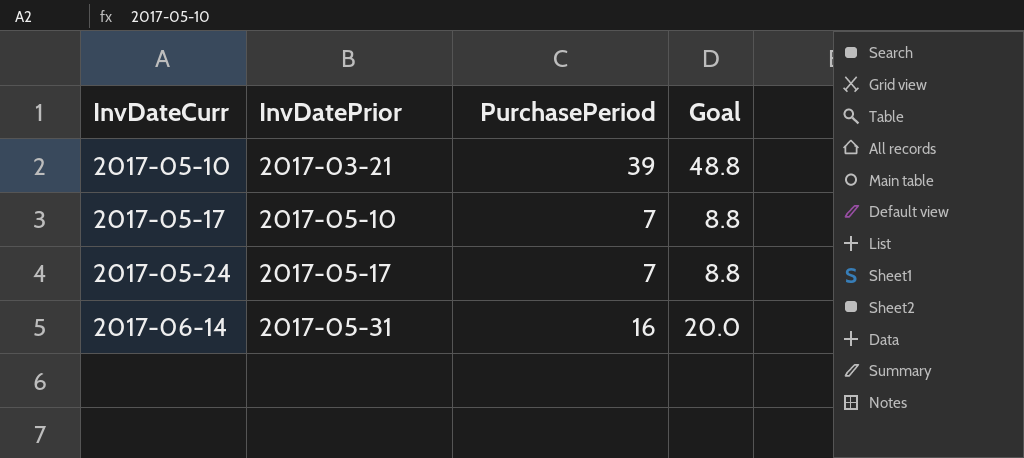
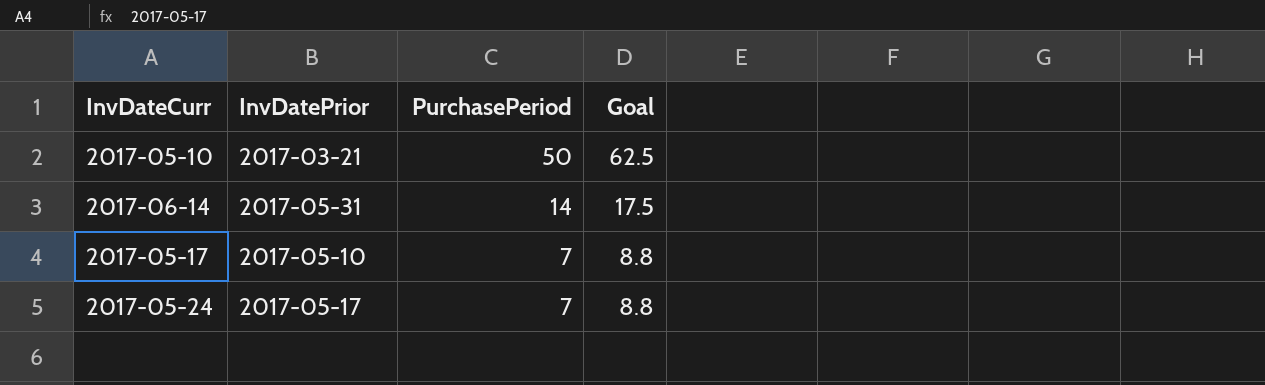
row order: InvDateCurr ascending -> PurchasePeriod descending
2017-05-10 | PurchasePeriod: 39 -> 50
2017-05-10 | Goal: 48.8 -> 62.5
2017-06-14 | PurchasePeriod: 16 -> 14
2017-06-14 | Goal: 20.0 -> 17.5

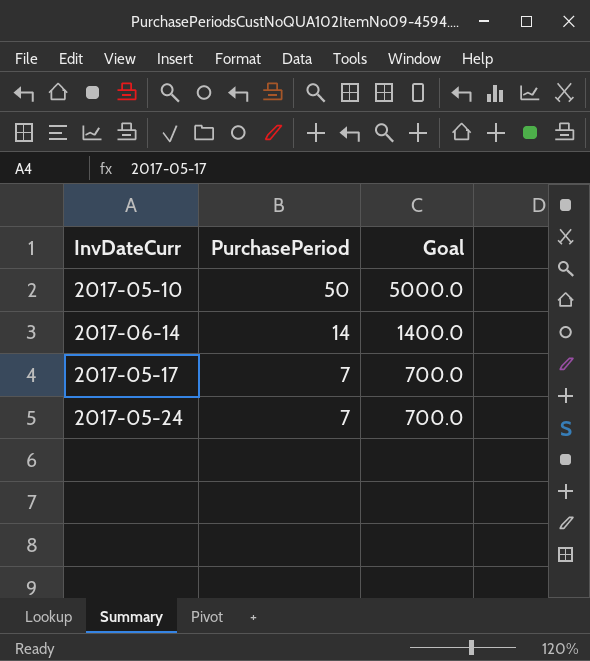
column InvDatePrior | position: 2 -> none
column Goal | formula: [PurchasePeriod] * 1.25 -> [PurchasePeriod] * 100

